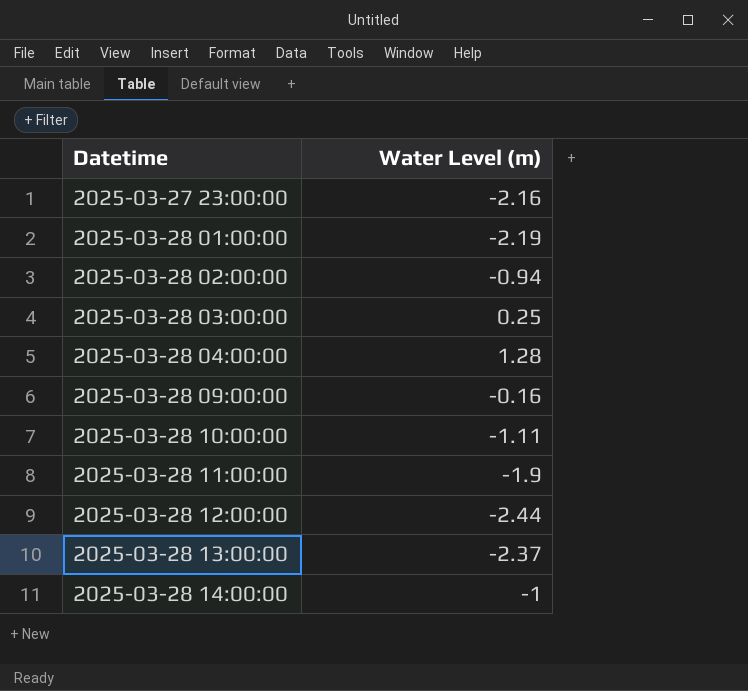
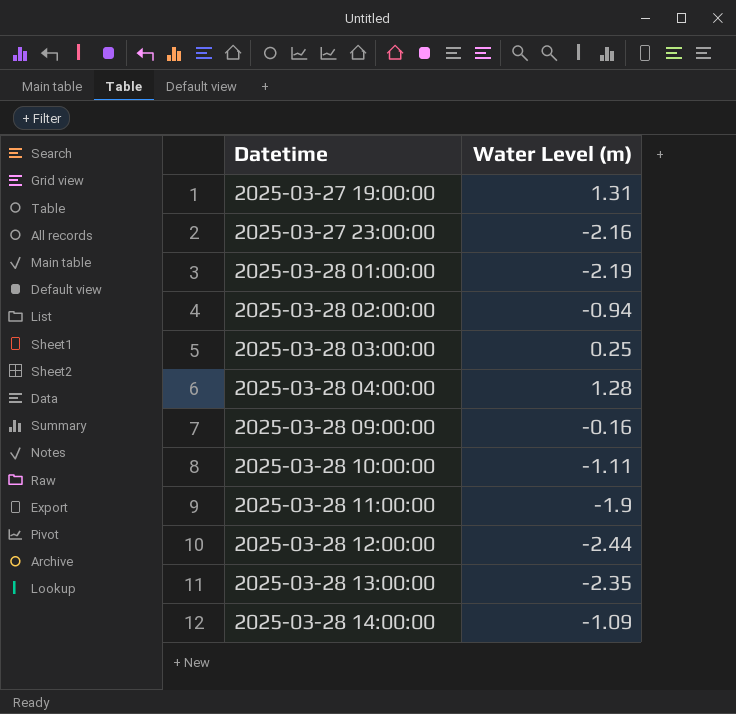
row 2025-03-27 19:00:00: none -> 1.31
2025-03-28 13:00:00 | Water Level (m): -2.37 -> -2.35
2025-03-28 14:00:00 | Water Level (m): -1 -> -1.09

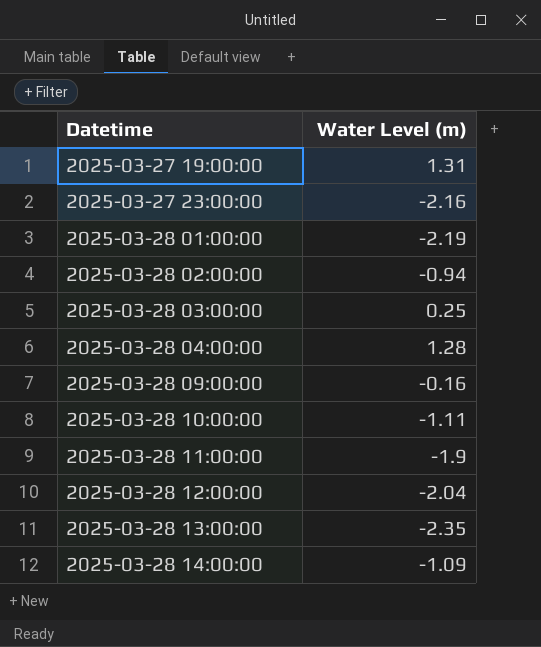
2025-03-28 12:00:00 | Water Level (m): -2.44 -> -2.04

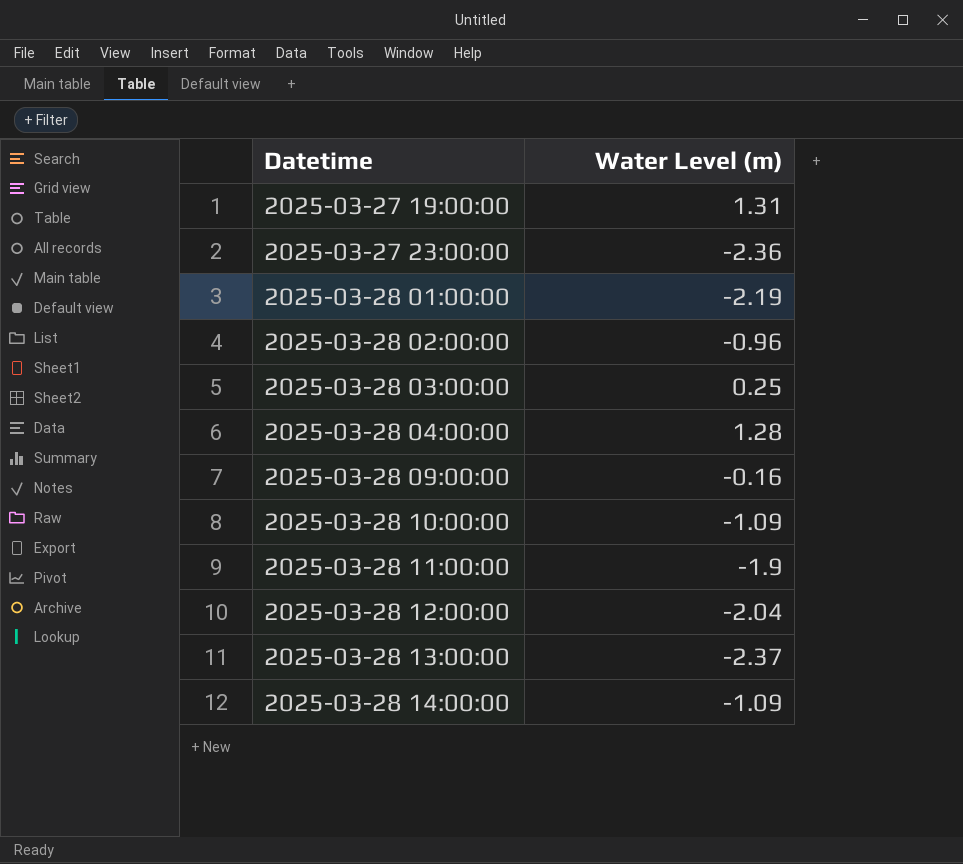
2025-03-27 23:00:00 | Water Level (m): -2.16 -> -2.36
2025-03-28 02:00:00 | Water Level (m): -0.94 -> -0.96
2025-03-28 10:00:00 | Water Level (m): -1.11 -> -1.09
2025-03-28 13:00:00 | Water Level (m): -2.35 -> -2.37

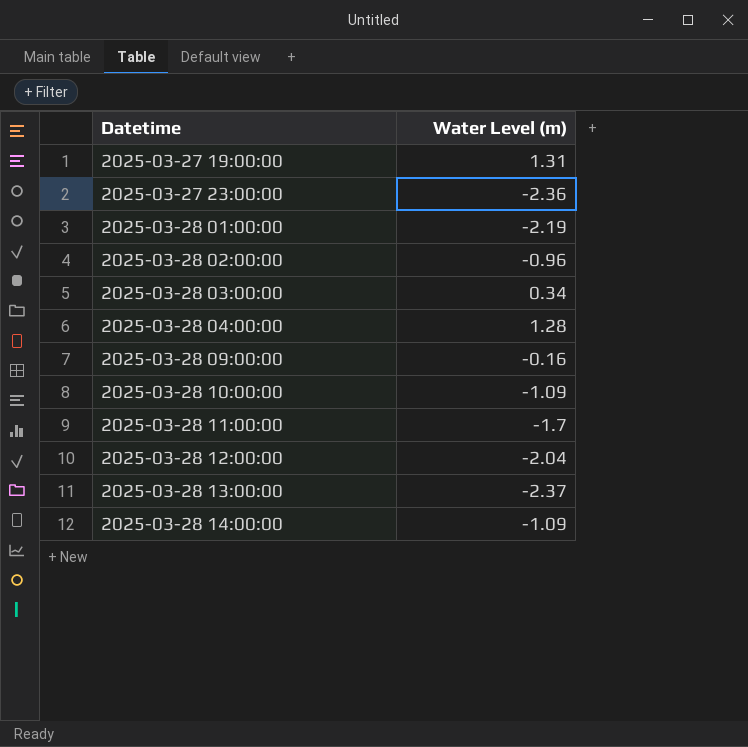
2025-03-28 03:00:00 | Water Level (m): 0.25 -> 0.34
2025-03-28 11:00:00 | Water Level (m): -1.9 -> -1.7

